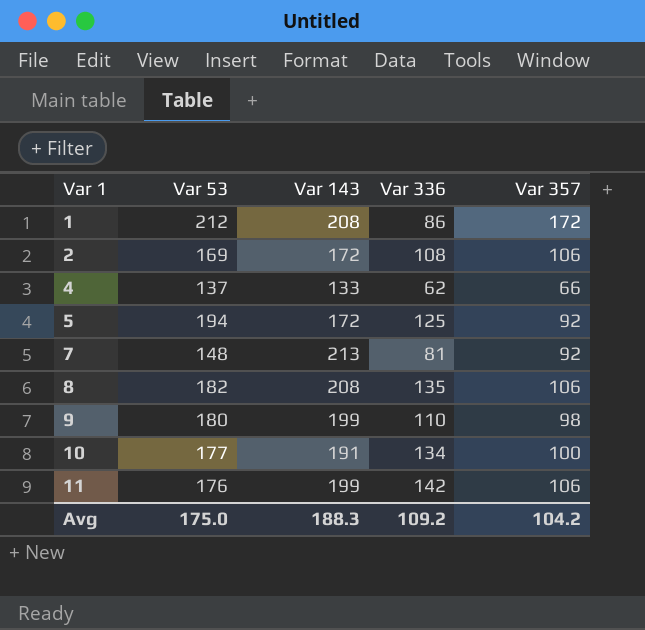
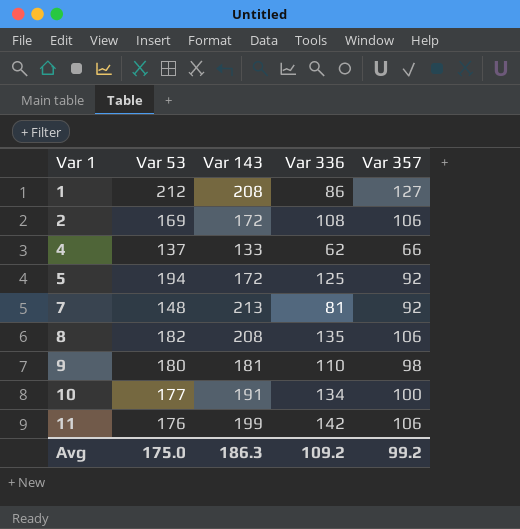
1 | Var 357: 172 -> 127
9 | Var 143: 199 -> 181
Avg | Var 143: 188.3 -> 186.3
Avg | Var 357: 104.2 -> 99.2

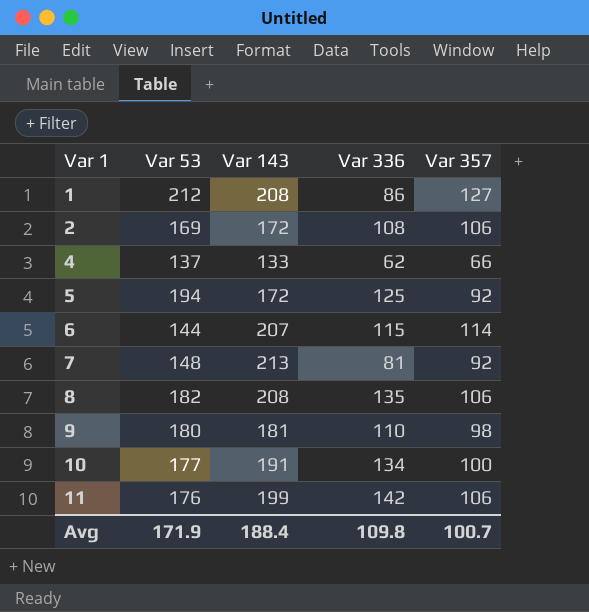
row 6: none -> 144 | 207 | 115 | 114
Avg | Var 53: 175.0 -> 171.9
Avg | Var 143: 186.3 -> 188.4
Avg | Var 336: 109.2 -> 109.8
Avg | Var 357: 99.2 -> 100.7

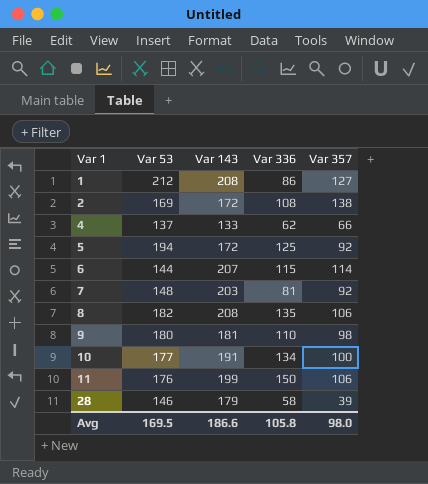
2 | Var 357: 106 -> 138
7 | Var 143: 213 -> 203
11 | Var 336: 142 -> 150
row 28: none -> 146 | 179 | 58 | 39
Avg | Var 53: 171.9 -> 169.5
Avg | Var 143: 188.4 -> 186.6
Avg | Var 336: 109.8 -> 105.8
Avg | Var 357: 100.7 -> 98.0

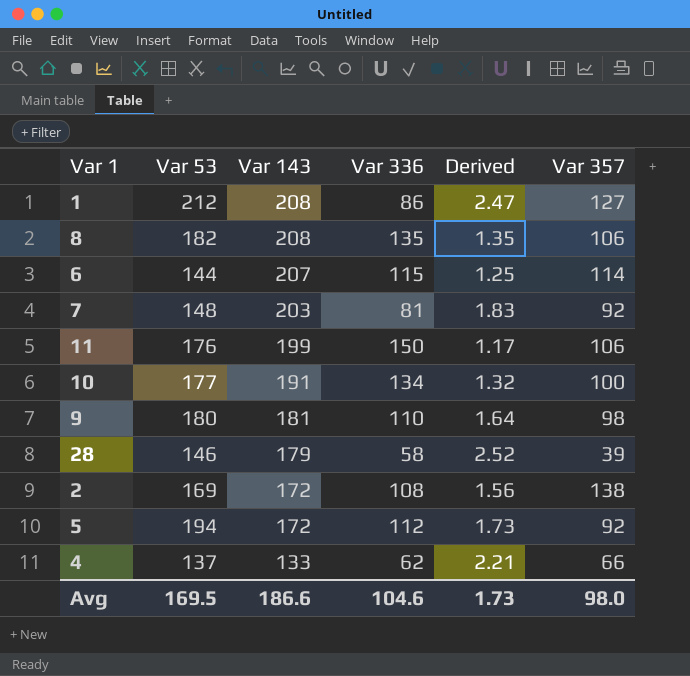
row order: Var 1 ascending -> Var 143 descending
column Derived | formula: none -> [Var 53] / [Var 336]
5 | Var 336: 125 -> 112
Avg | Var 336: 105.8 -> 104.6

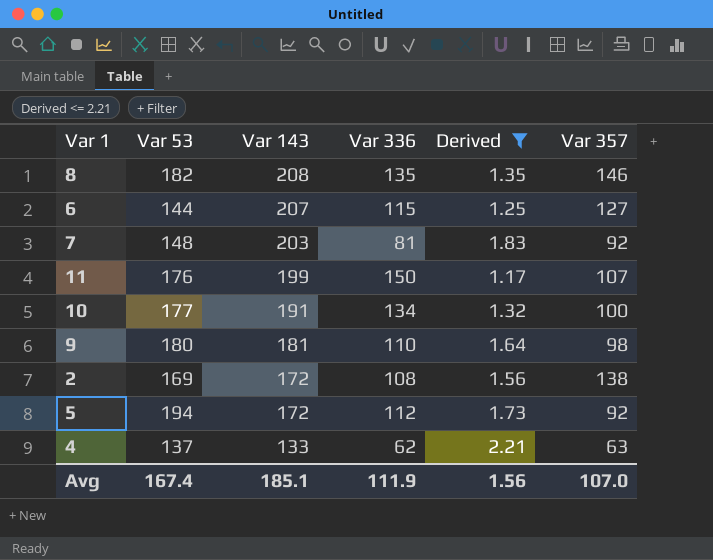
filter: none -> Derived <= 2.21
8 | Var 357: 106 -> 146
6 | Var 357: 114 -> 127
11 | Var 357: 106 -> 107
4 | Var 357: 66 -> 63
Avg | Var 53: 169.5 -> 167.4
Avg | Var 143: 186.6 -> 185.1
Avg | Var 336: 104.6 -> 111.9
Avg | Derived: 1.73 -> 1.56
Avg | Var 357: 98.0 -> 107.0

